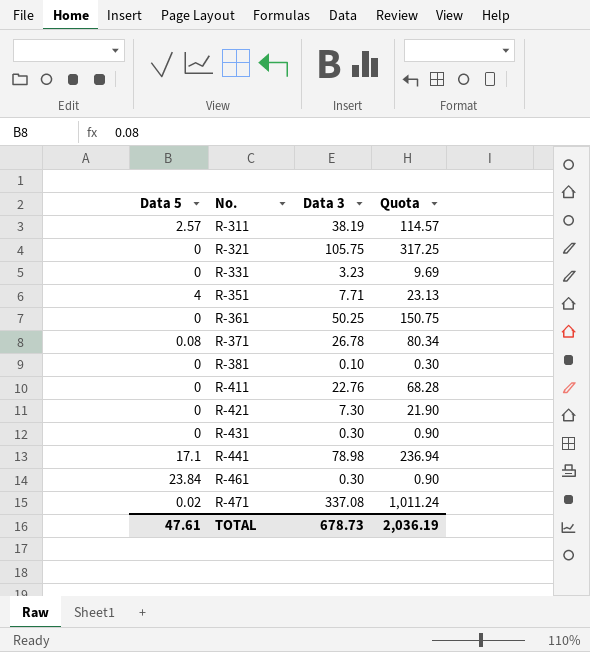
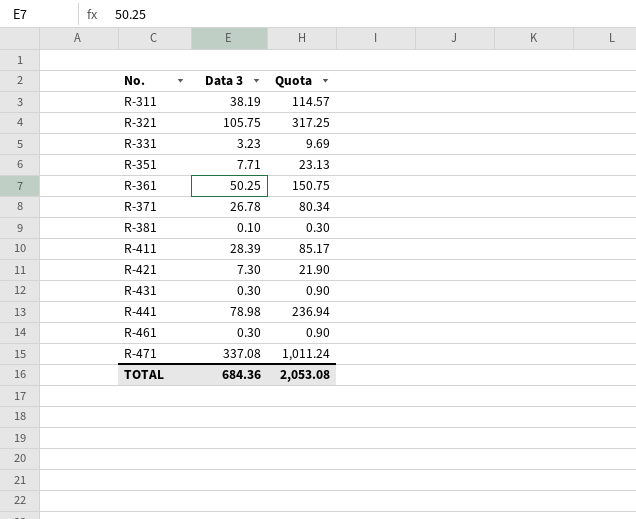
column Data 5 | position: 1 -> none
R-411 | Data 3: 22.76 -> 28.39
R-411 | Quota: 68.28 -> 85.17
TOTAL | Data 3: 678.73 -> 684.36
TOTAL | Quota: 2,036.19 -> 2,053.08

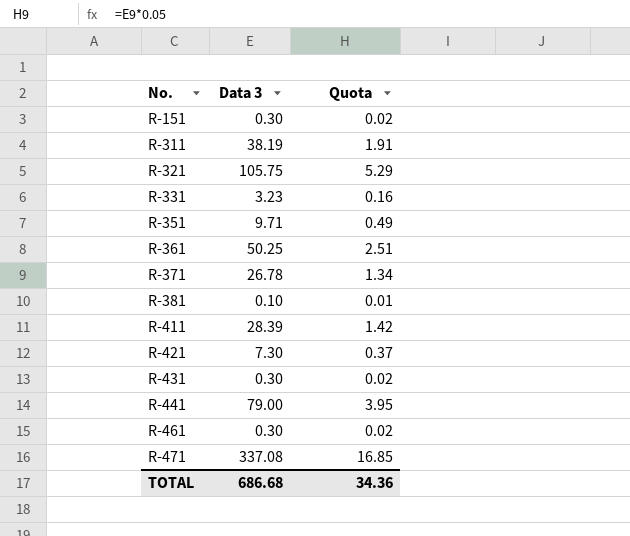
column Quota | formula: [Data 3] * 3 -> [Data 3] * 0.05
row R-151: none -> 0.30 | 0.02
R-351 | Data 3: 7.71 -> 9.71
R-441 | Data 3: 78.98 -> 79.00
TOTAL | Data 3: 684.36 -> 686.68
TOTAL | Quota: 2,053.08 -> 34.36

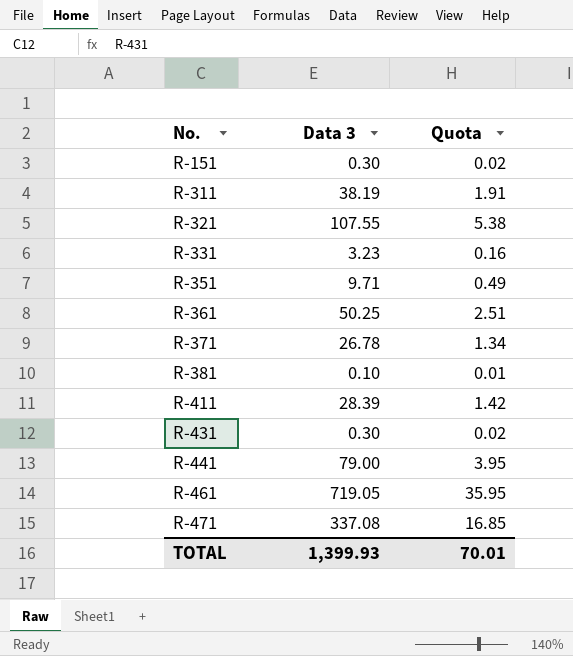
row R-421: 7.30 | 0.37 -> none
R-321 | Data 3: 105.75 -> 107.55
R-321 | Quota: 5.29 -> 5.38
R-461 | Data 3: 0.30 -> 719.05
R-461 | Quota: 0.02 -> 35.95
TOTAL | Data 3: 686.68 -> 1,399.93
TOTAL | Quota: 34.36 -> 70.01

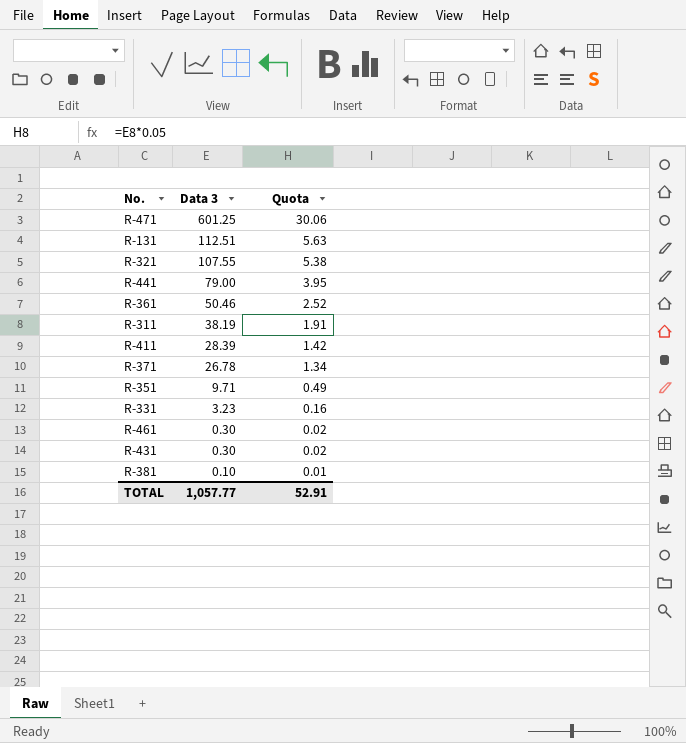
row order: No. ascending -> Data 3 descending
row R-151: 0.30 | 0.02 -> none
R-471 | Data 3: 337.08 -> 601.25
R-471 | Quota: 16.85 -> 30.06
row R-131: none -> 112.51 | 5.63
R-361 | Data 3: 50.25 -> 50.46
R-361 | Quota: 2.51 -> 2.52
R-461 | Data 3: 719.05 -> 0.30
R-461 | Quota: 35.95 -> 0.02
TOTAL | Data 3: 1,399.93 -> 1,057.77
TOTAL | Quota: 70.01 -> 52.91

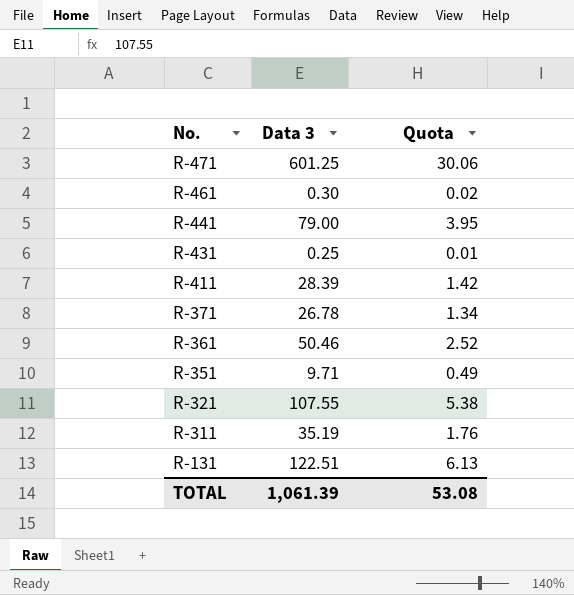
row order: Data 3 descending -> No. descending
row R-331: 3.23 | 0.16 -> none
row R-381: 0.10 | 0.01 -> none
R-431 | Data 3: 0.30 -> 0.25
R-431 | Quota: 0.02 -> 0.01
R-311 | Data 3: 38.19 -> 35.19
R-311 | Quota: 1.91 -> 1.76
R-131 | Data 3: 112.51 -> 122.51
R-131 | Quota: 5.63 -> 6.13
TOTAL | Data 3: 1,057.77 -> 1,061.39
TOTAL | Quota: 52.91 -> 53.08

